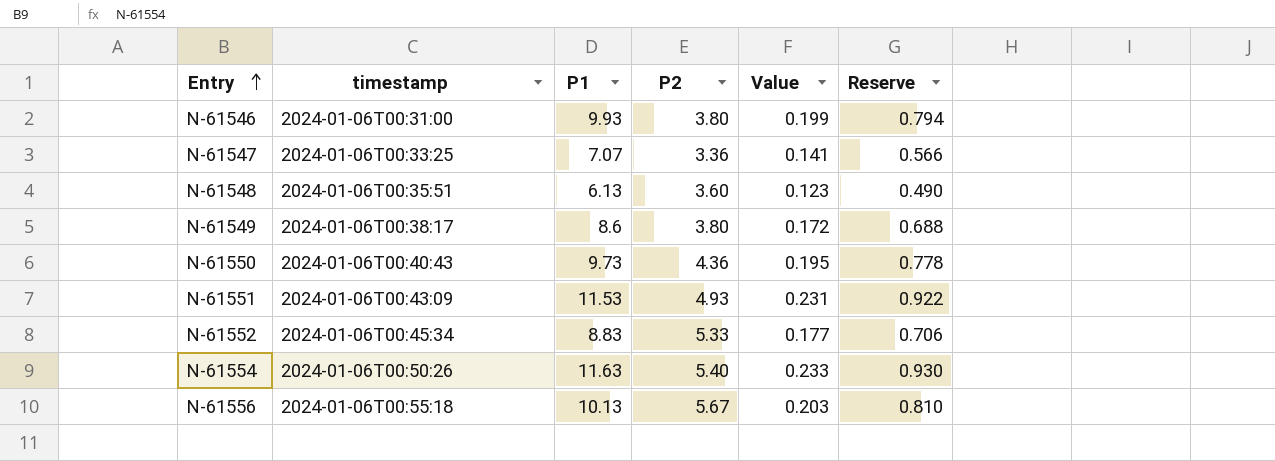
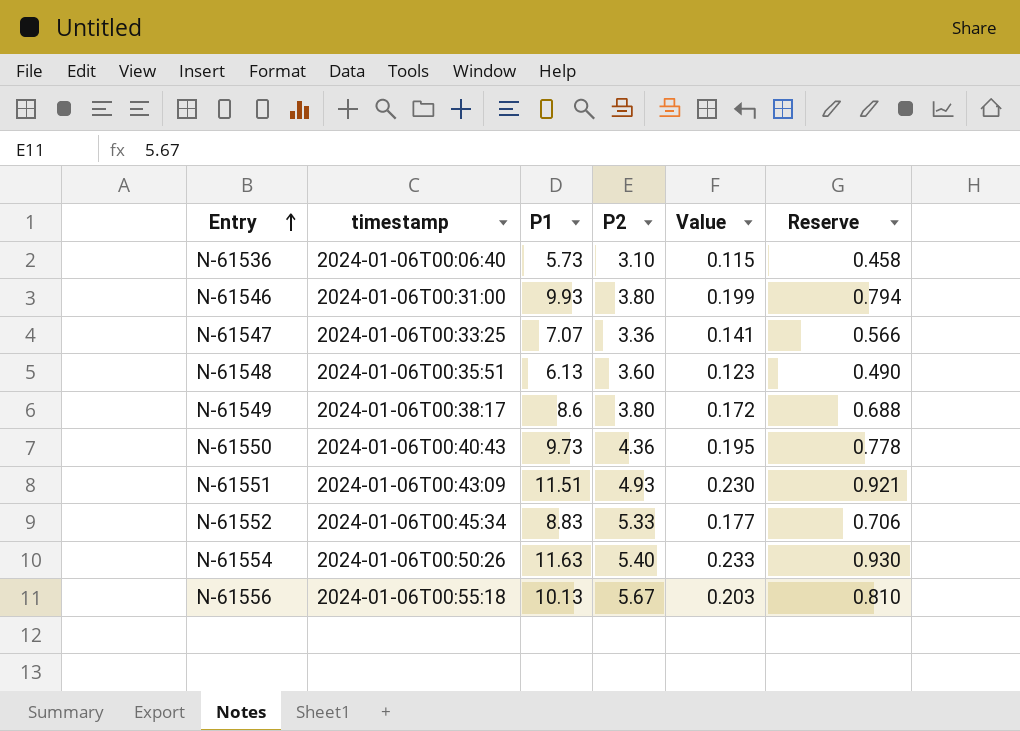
row N-61536: none -> 2024-01-06T00:06:40 | 5.73 | 3.10 | 0.115 | 0.458
N-61551 | P1: 11.53 -> 11.51
N-61551 | Value: 0.231 -> 0.230
N-61551 | Reserve: 0.922 -> 0.921

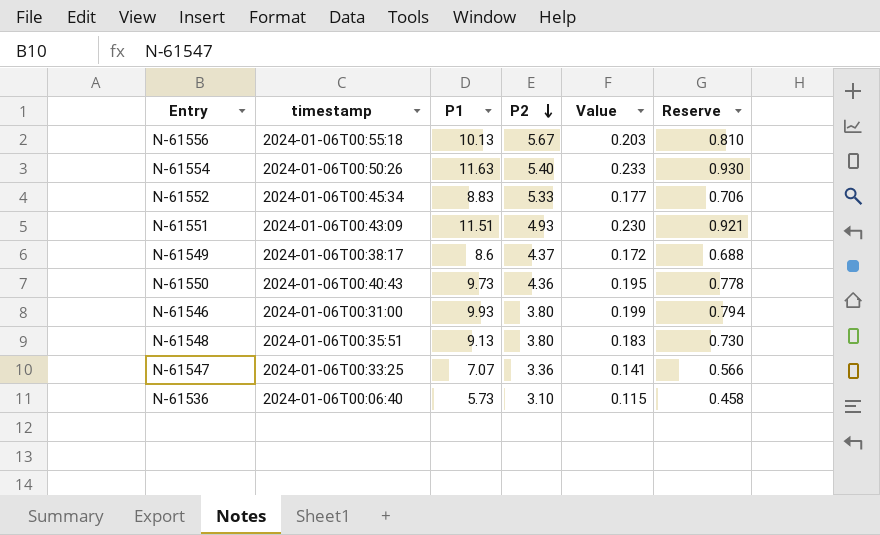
row order: Entry ascending -> P2 descending
N-61549 | P2: 3.80 -> 4.37
N-61548 | P1: 6.13 -> 9.13
N-61548 | P2: 3.60 -> 3.80
N-61548 | Value: 0.123 -> 0.183
N-61548 | Reserve: 0.490 -> 0.730

